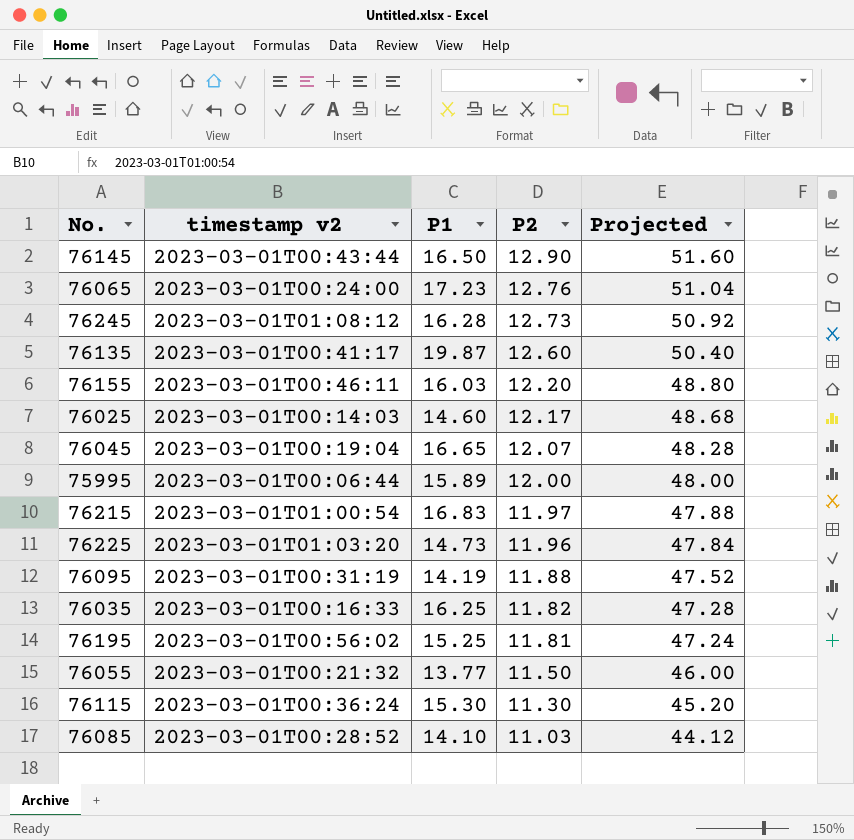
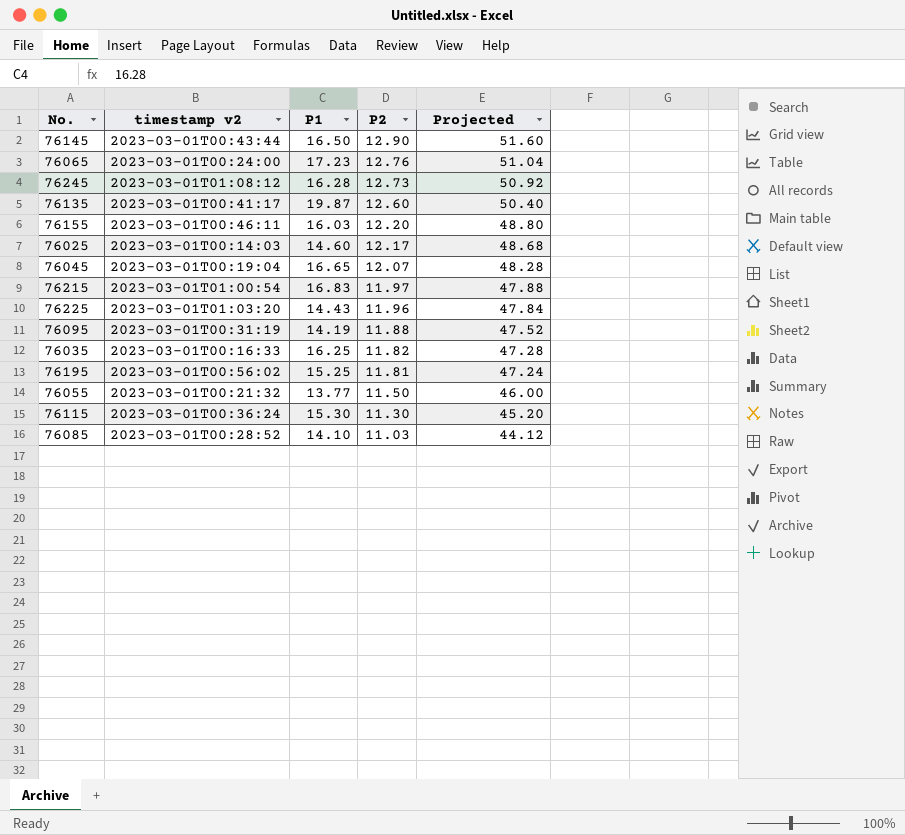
row 75995: 2023-03-01T00:06:44 | 15.89 | 12.00 | 48.00 -> none
76225 | P1: 14.73 -> 14.43

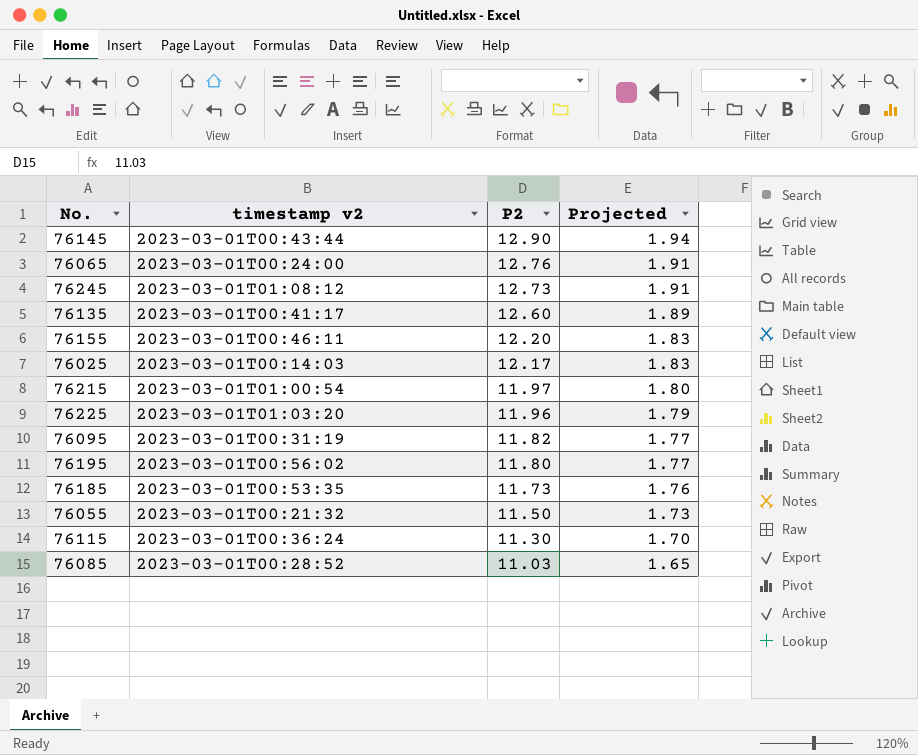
column P1 | position: 3 -> none
column Projected | formula: [P2] * 4 -> [P2] * 0.15
row 76045: 2023-03-01T00:19:04 | 16.65 | 12.07 | 48.28 -> none
row 76035: 2023-03-01T00:16:33 | 16.25 | 11.82 | 47.28 -> none
76095 | P2: 11.88 -> 11.82
76195 | P2: 11.81 -> 11.80
row 76185: none -> 2023-03-01T00:53:35 | 11.73 | 1.76

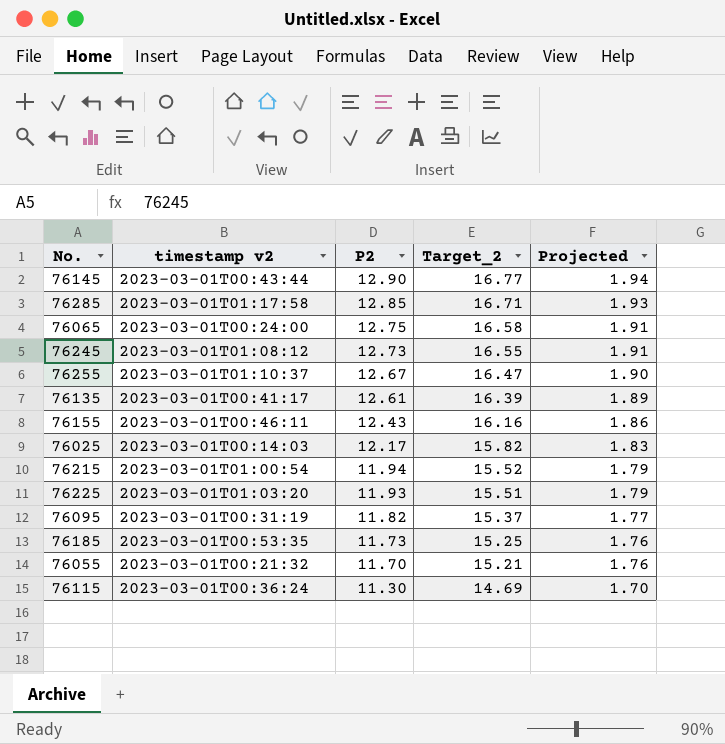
column Target_2 | formula: none -> [P2] * 1.3
row 76195: 2023-03-01T00:56:02 | 11.80 | 1.77 -> none
row 76085: 2023-03-01T00:28:52 | 11.03 | 1.65 -> none
row 76285: none -> 2023-03-01T01:17:58 | 12.85 | 16.71 | 1.93
76065 | P2: 12.76 -> 12.75
row 76255: none -> 2023-03-01T01:10:37 | 12.67 | 16.47 | 1.90
76135 | P2: 12.60 -> 12.61
76155 | P2: 12.20 -> 12.43
76155 | Projected: 1.83 -> 1.86
76215 | P2: 11.97 -> 11.94
76215 | Projected: 1.80 -> 1.79
76225 | P2: 11.96 -> 11.93
76055 | P2: 11.50 -> 11.70
76055 | Projected: 1.73 -> 1.76

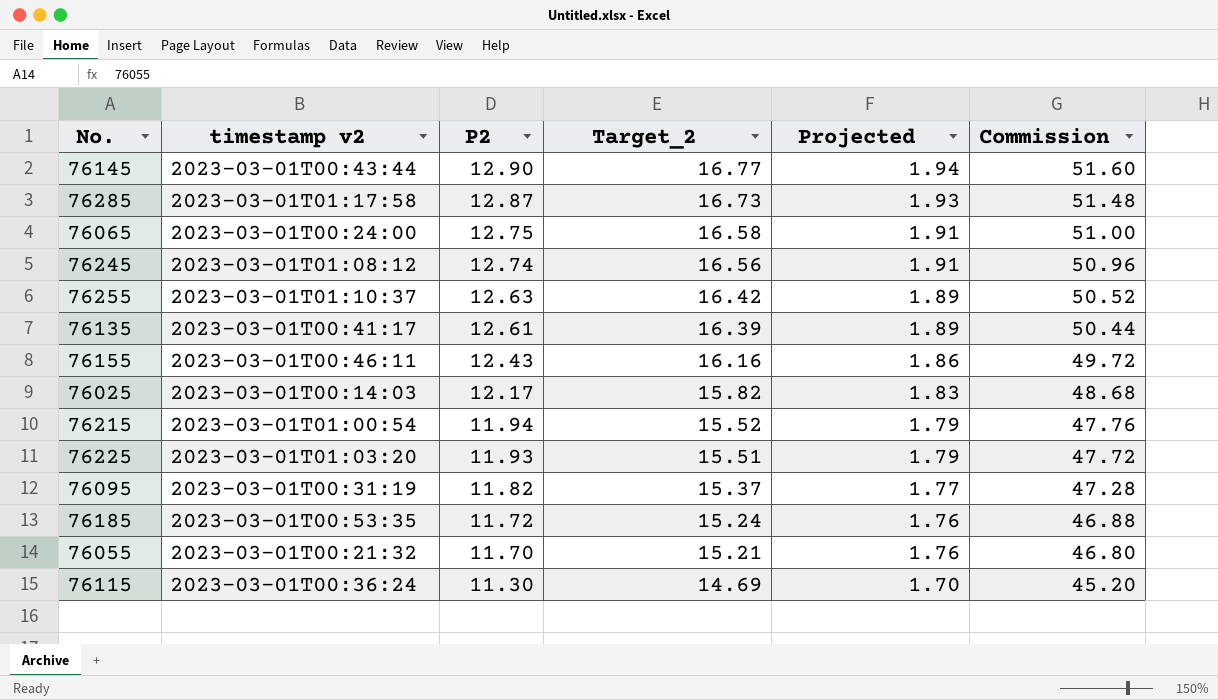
column Commission | formula: none -> [P2] * 4
76285 | P2: 12.85 -> 12.87
76285 | Target_2: 16.71 -> 16.73
76245 | P2: 12.73 -> 12.74
76245 | Target_2: 16.55 -> 16.56
76255 | P2: 12.67 -> 12.63
76255 | Target_2: 16.47 -> 16.42
76255 | Projected: 1.90 -> 1.89
76185 | P2: 11.73 -> 11.72
76185 | Target_2: 15.25 -> 15.24

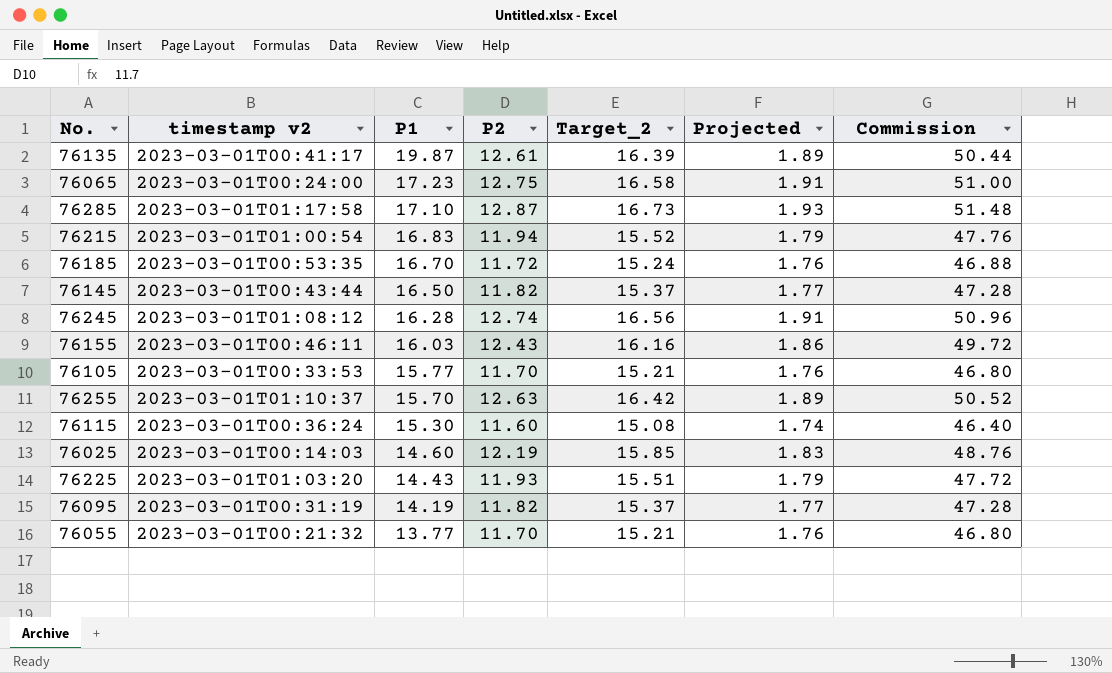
row order: P2 descending -> P1 descending
column P1 | position: none -> 3
76145 | P2: 12.90 -> 11.82
76145 | Target_2: 16.77 -> 15.37
76145 | Projected: 1.94 -> 1.77
76145 | Commission: 51.60 -> 47.28
row 76105: none -> 2023-03-01T00:33:53 | 15.77 | 11.70 | 15.21 | 1.76 | 46.80
76115 | P2: 11.30 -> 11.60
76115 | Target_2: 14.69 -> 15.08
76115 | Projected: 1.70 -> 1.74
76115 | Commission: 45.20 -> 46.40
76025 | P2: 12.17 -> 12.19
76025 | Target_2: 15.82 -> 15.85
76025 | Commission: 48.68 -> 48.76

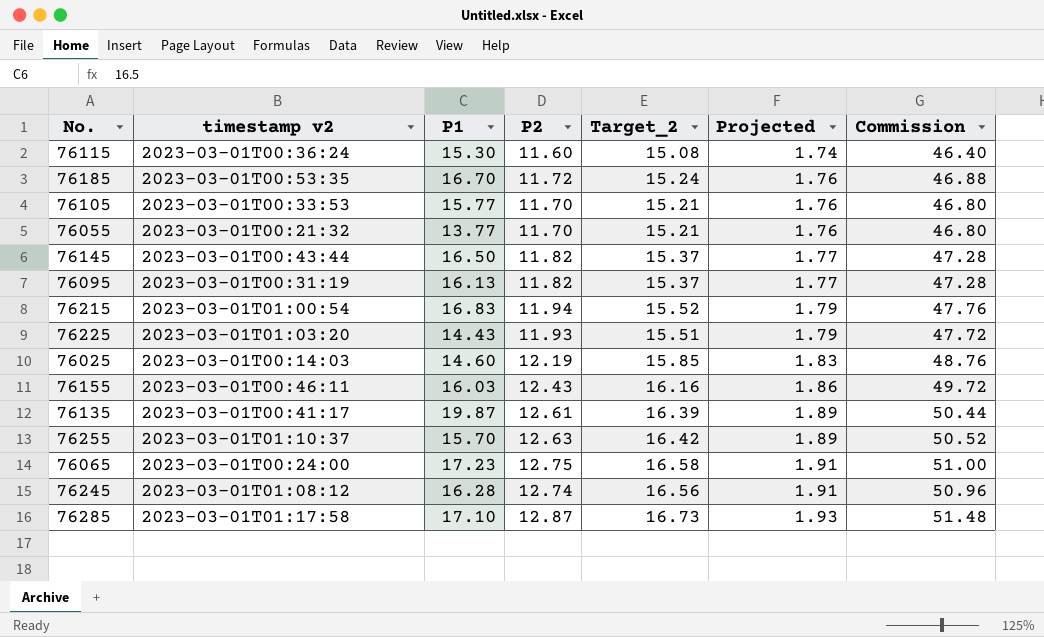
row order: P1 descending -> Projected ascending
76095 | P1: 14.19 -> 16.13

